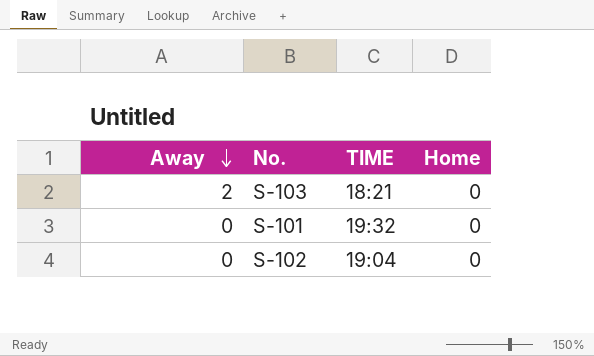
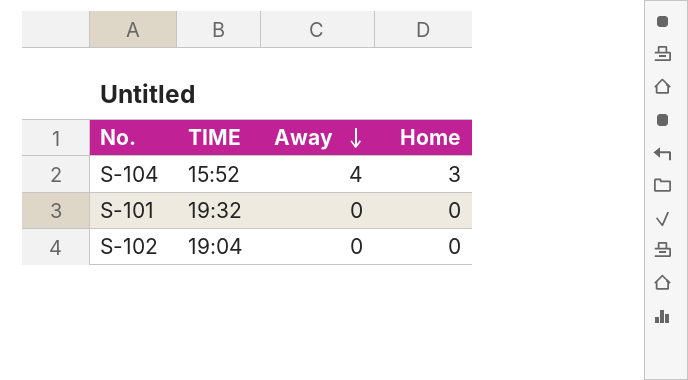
column Away | position: 1 -> 3
row S-103: 2 | 18:21 | 0 -> none
row S-104: none -> 15:52 | 4 | 3

